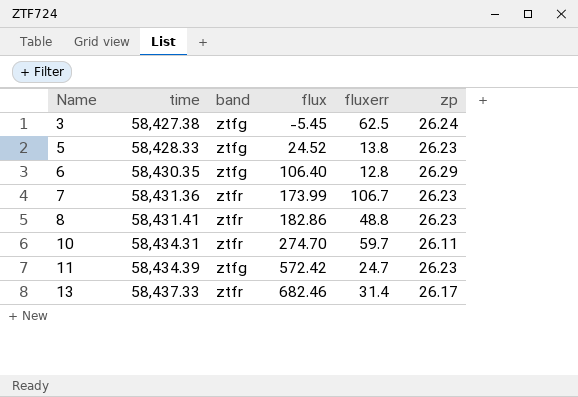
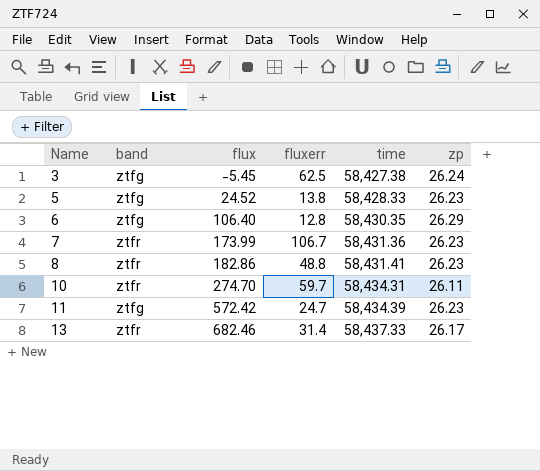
column time | position: 2 -> 5

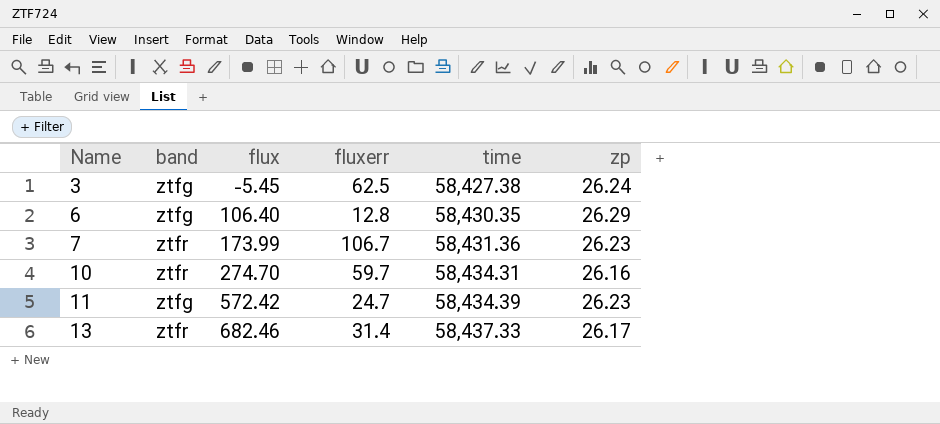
row 5: ztfg | 24.52 | 13.8 | 58,428.33 | 26.23 -> none
row 8: ztfr | 182.86 | 48.8 | 58,431.41 | 26.23 -> none
10 | zp: 26.11 -> 26.16

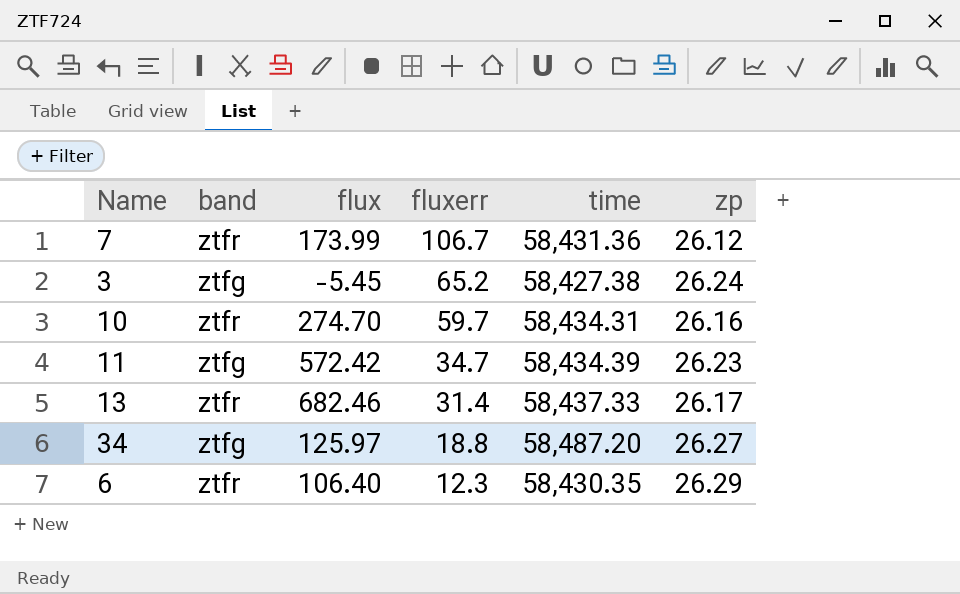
row order: Name ascending -> fluxerr descending
7 | zp: 26.23 -> 26.12
3 | fluxerr: 62.5 -> 65.2
11 | fluxerr: 24.7 -> 34.7
row 34: none -> ztfg | 125.97 | 18.8 | 58,487.20 | 26.27
6 | band: ztfg -> ztfr
6 | fluxerr: 12.8 -> 12.3

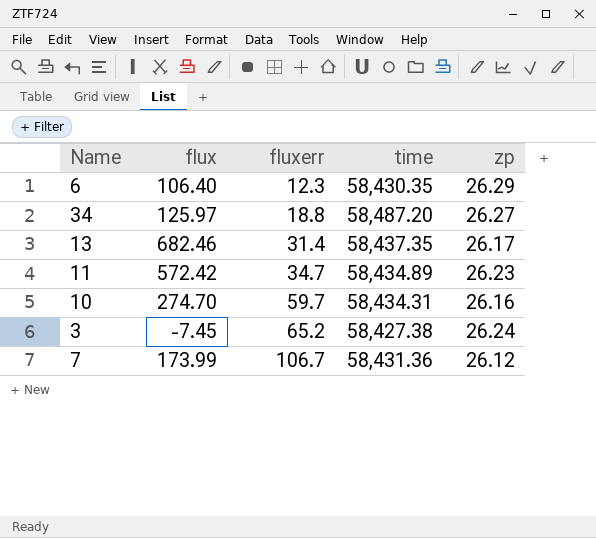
row order: fluxerr descending -> fluxerr ascending
column band | position: 2 -> none
13 | time: 58,437.33 -> 58,437.35
11 | time: 58,434.39 -> 58,434.89
3 | flux: -5.45 -> -7.45

